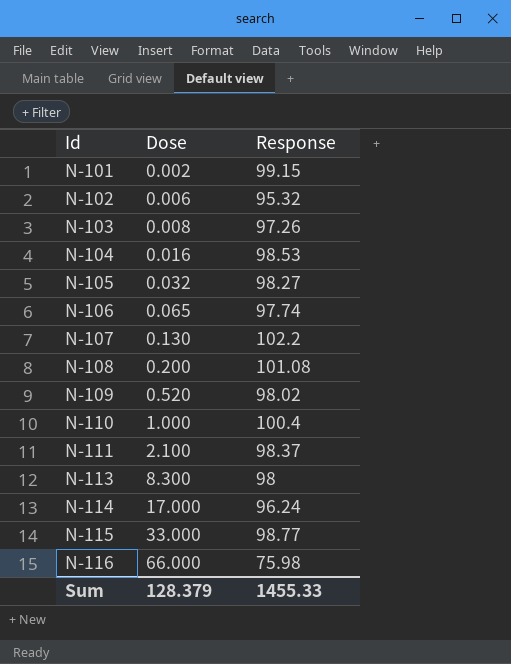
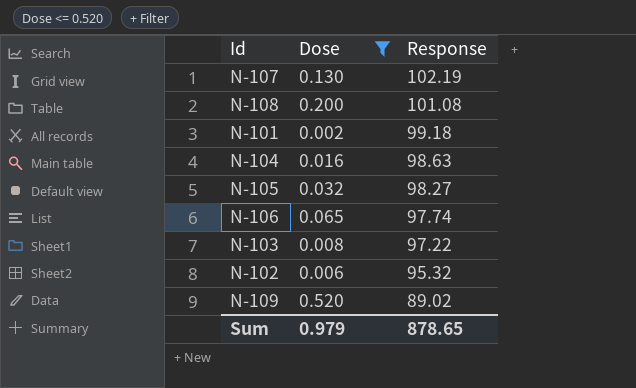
filter: none -> Dose <= 0.520
row order: Id ascending -> Response descending
N-107 | Response: 102.2 -> 102.19
N-101 | Response: 99.15 -> 99.18
N-104 | Response: 98.53 -> 98.63
N-103 | Response: 97.26 -> 97.22
N-109 | Response: 98.02 -> 89.02
Sum | Dose: 128.379 -> 0.979
Sum | Response: 1455.33 -> 878.65

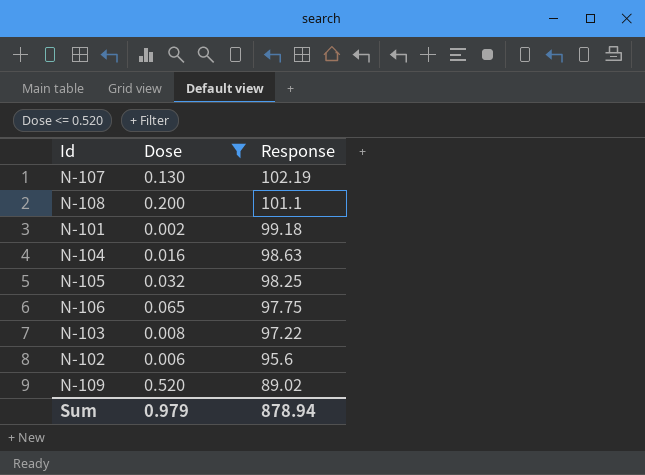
N-108 | Response: 101.08 -> 101.1
N-105 | Response: 98.27 -> 98.25
N-106 | Response: 97.74 -> 97.75
N-102 | Response: 95.32 -> 95.6
Sum | Response: 878.65 -> 878.94

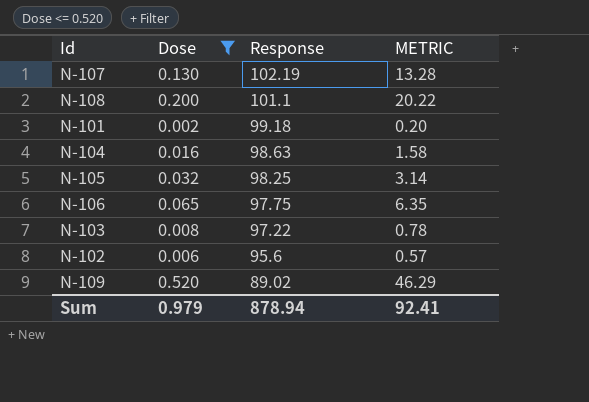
column METRIC | formula: none -> [Dose] * [Response]

